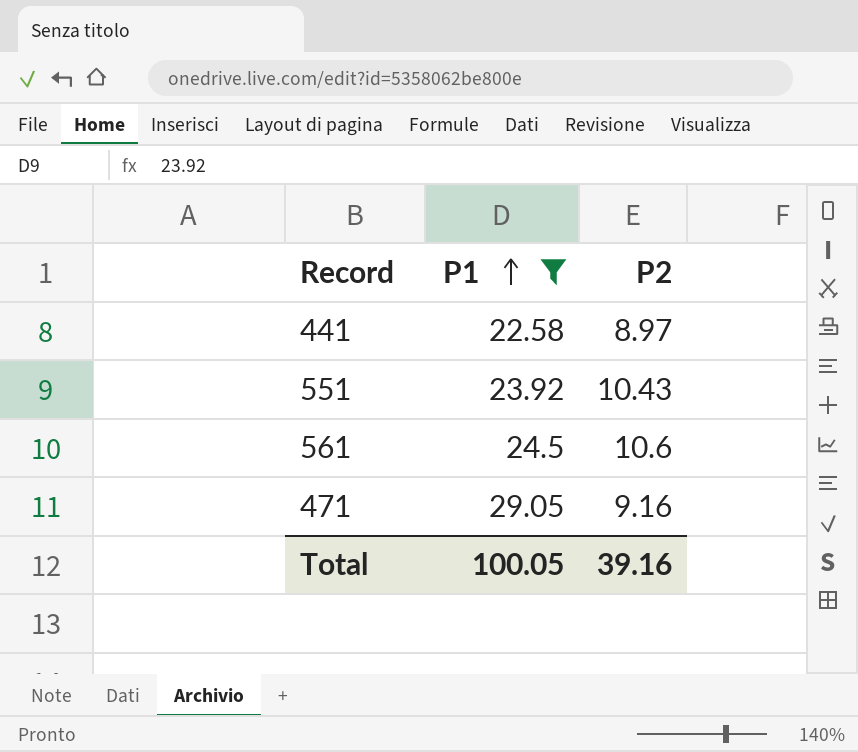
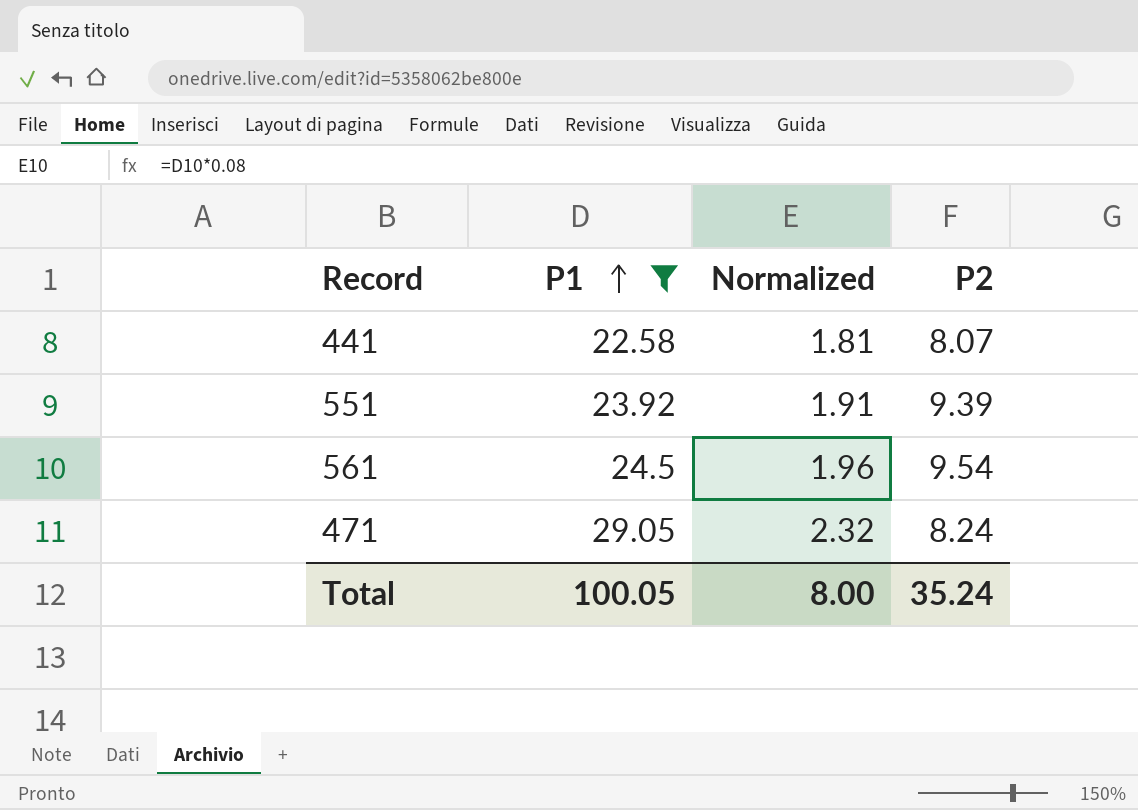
column Normalized | formula: none -> [P1] * 0.08
441 | P2: 8.97 -> 8.07
551 | P2: 10.43 -> 9.39
561 | P2: 10.6 -> 9.54
471 | P2: 9.16 -> 8.24
Total | P2: 39.16 -> 35.24

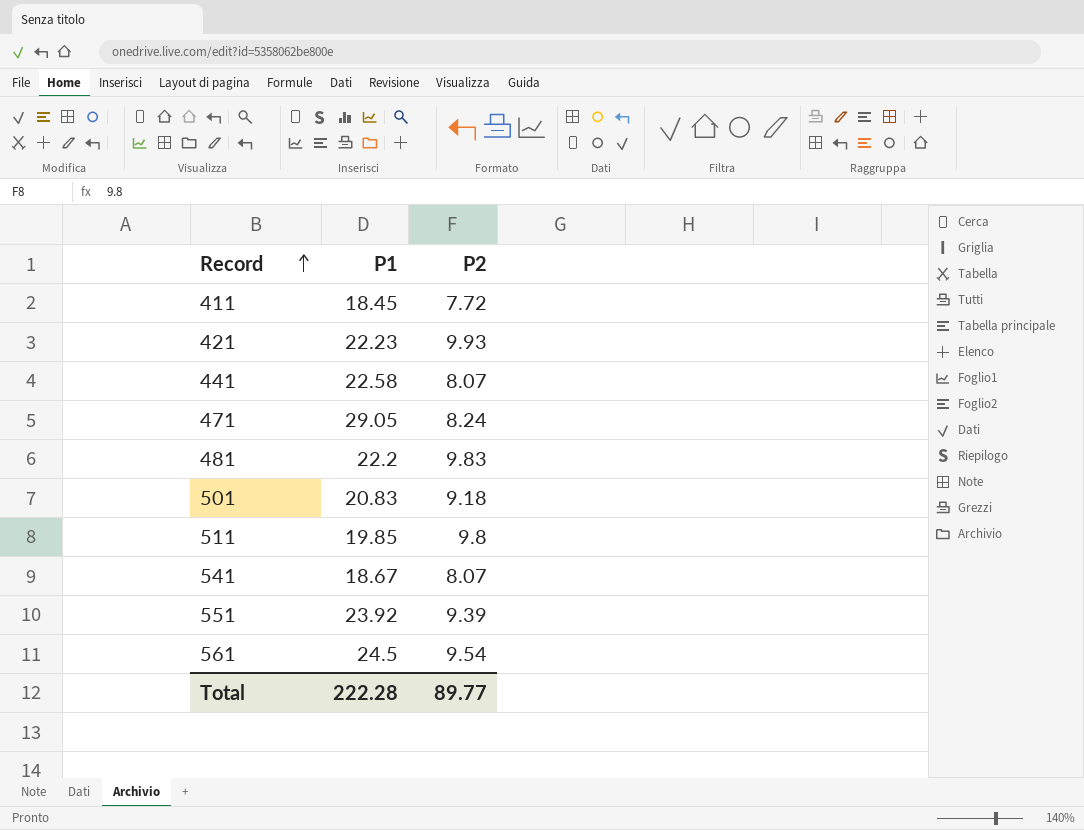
filter: P1 >= 22.58 -> none
row order: P1 ascending -> Record ascending
column Normalized | formula: [P1] * 0.08 -> none
Total | P1: 100.05 -> 222.28
Total | P2: 35.24 -> 89.77

